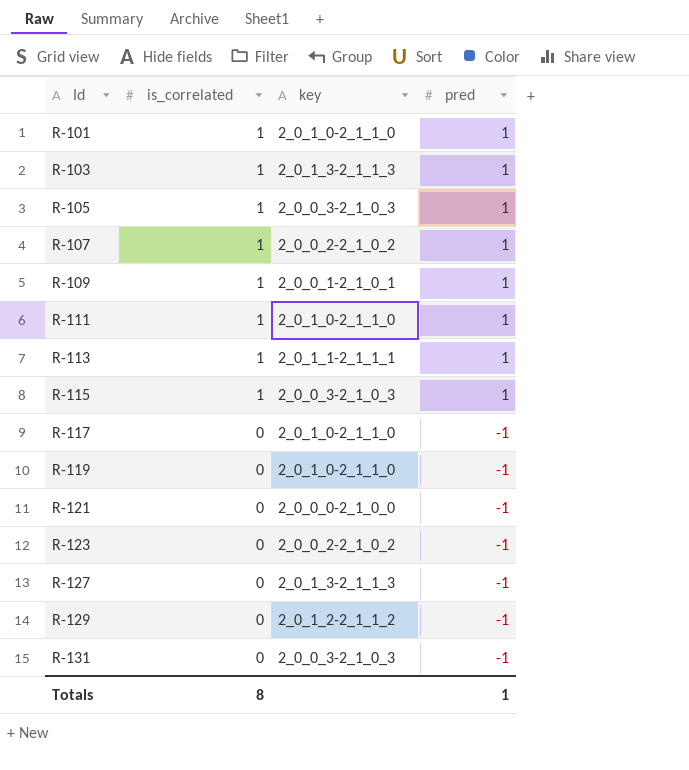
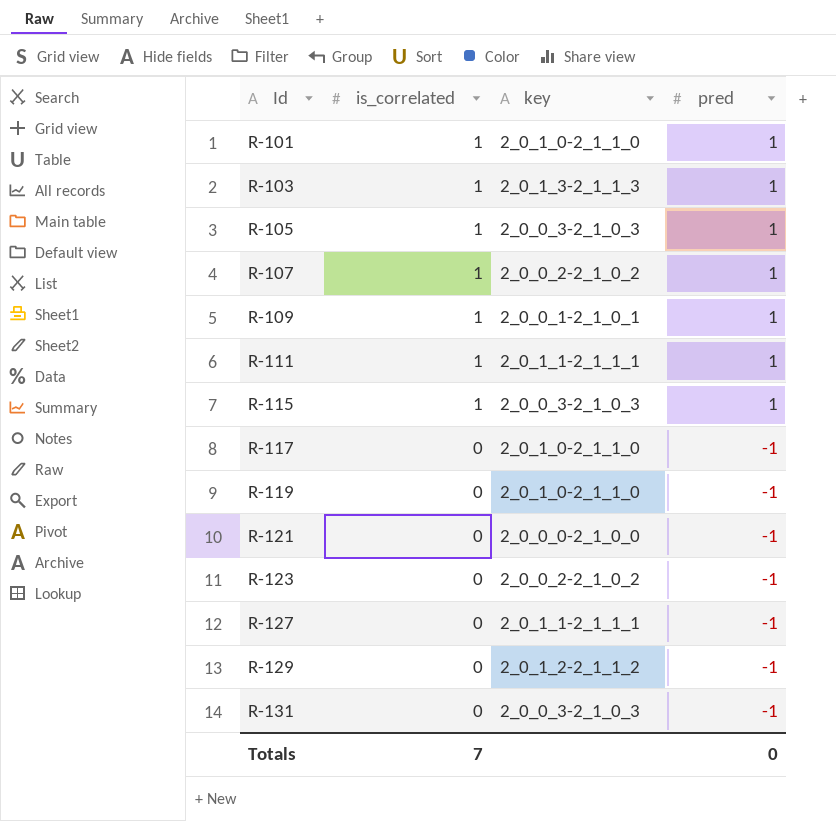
row R-113: 1 | 2_0_1_1-2_1_1_1 | 1 -> none
R-111 | key: 2_0_1_0-2_1_1_0 -> 2_0_1_1-2_1_1_1
R-127 | key: 2_0_1_3-2_1_1_3 -> 2_0_1_1-2_1_1_1
Totals | is_correlated: 8 -> 7
Totals | pred: 1 -> 0

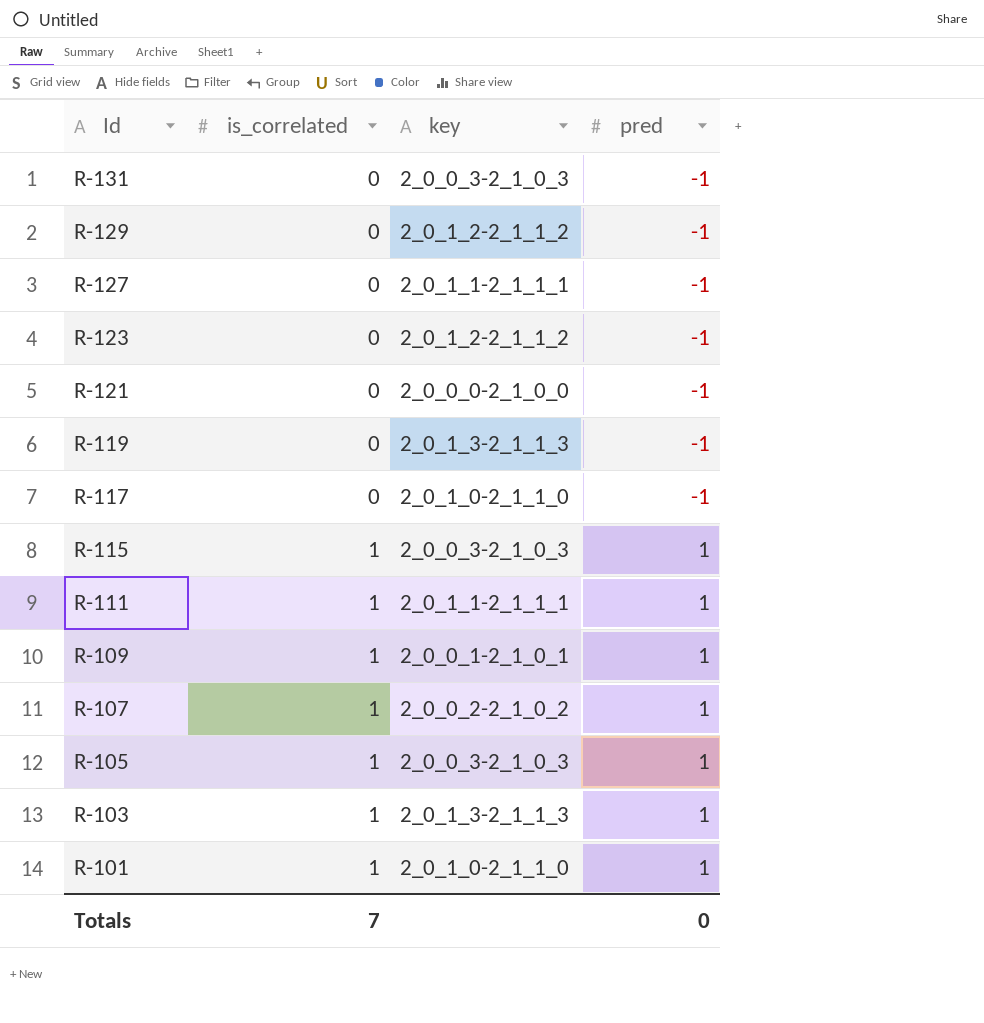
row order: Id ascending -> Id descending
R-123 | key: 2_0_0_2-2_1_0_2 -> 2_0_1_2-2_1_1_2
R-119 | key: 2_0_1_0-2_1_1_0 -> 2_0_1_3-2_1_1_3

